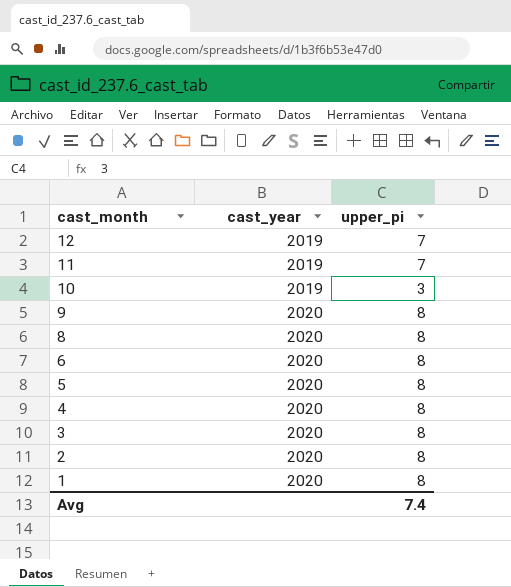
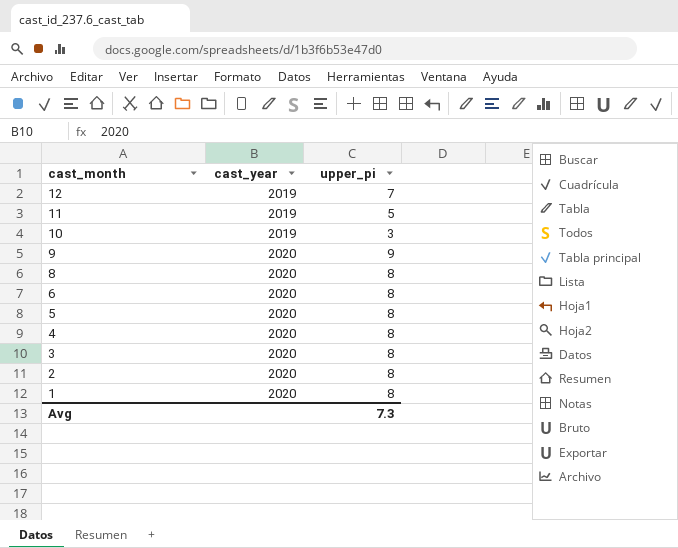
11 | upper_pi: 7 -> 5
9 | upper_pi: 8 -> 9
Avg | upper_pi: 7.4 -> 7.3

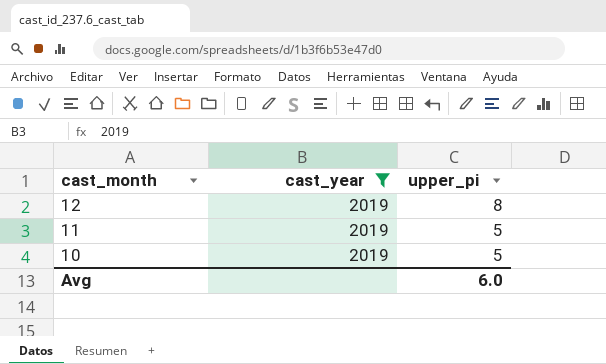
filter: none -> cast_year = 2019
12 | upper_pi: 7 -> 8
10 | upper_pi: 3 -> 5
Avg | upper_pi: 7.3 -> 6.0

